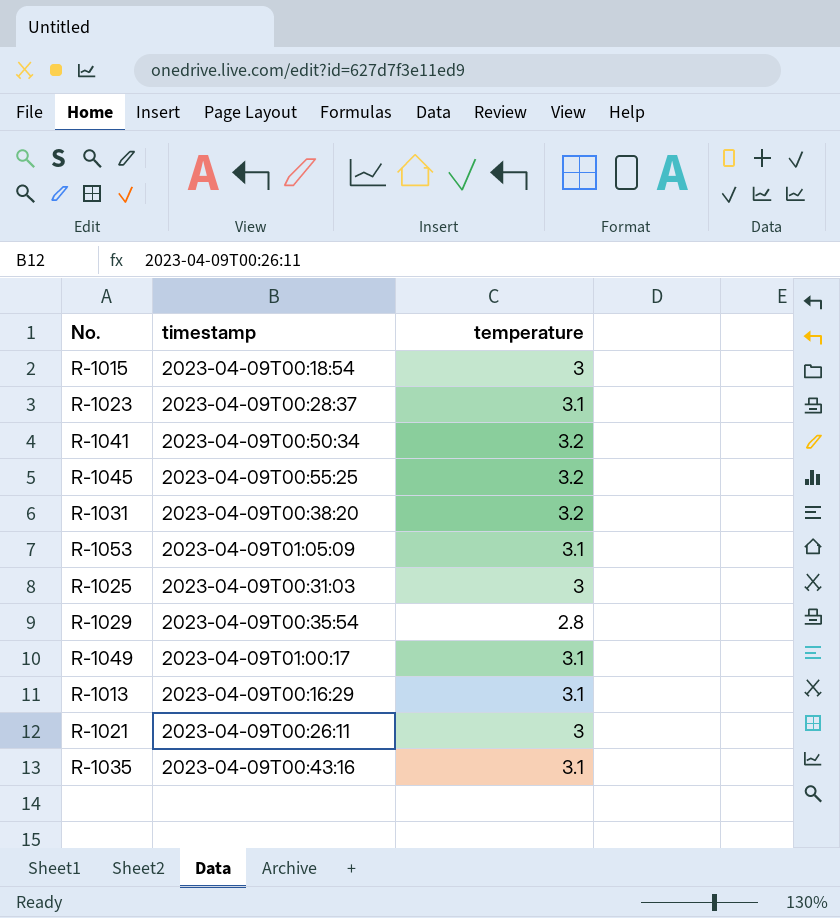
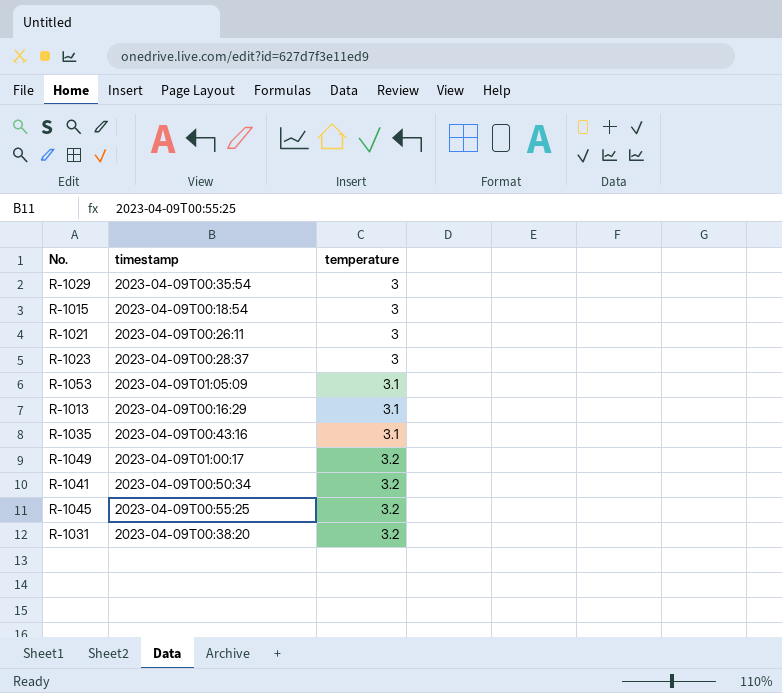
row order: none -> temperature ascending
row R-1025: 2023-04-09T00:31:03 | 3 -> none
R-1029 | temperature: 2.8 -> 3
R-1023 | temperature: 3.1 -> 3
R-1049 | temperature: 3.1 -> 3.2

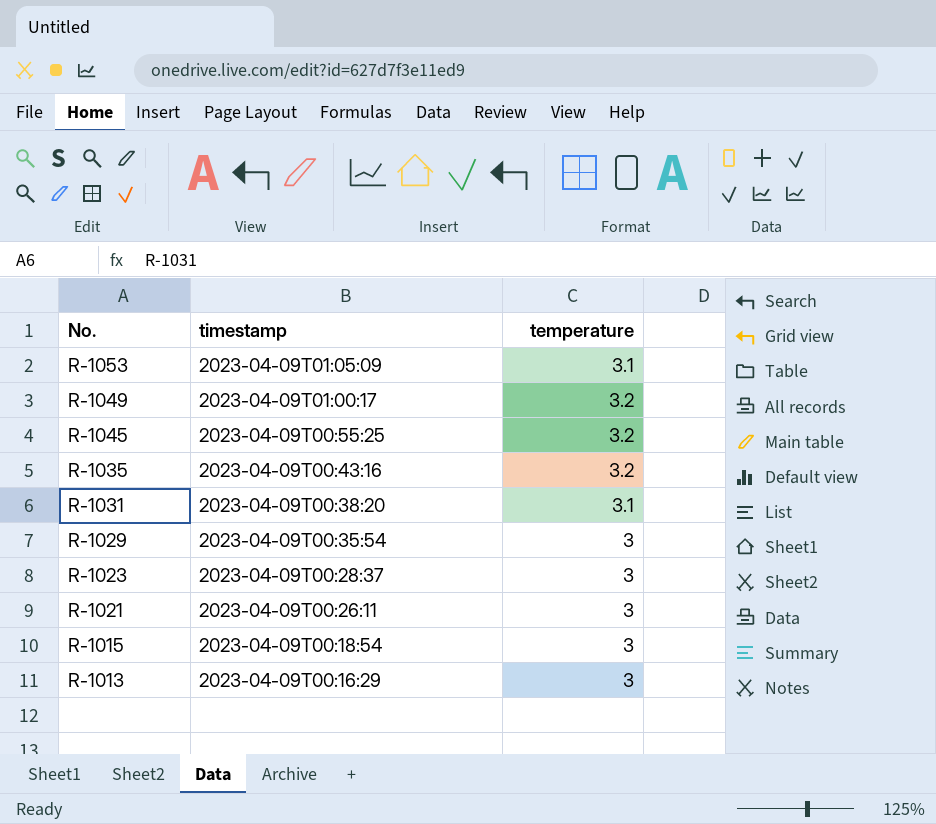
row order: temperature ascending -> No. descending
row R-1041: 2023-04-09T00:50:34 | 3.2 -> none
R-1035 | temperature: 3.1 -> 3.2
R-1031 | temperature: 3.2 -> 3.1
R-1013 | temperature: 3.1 -> 3

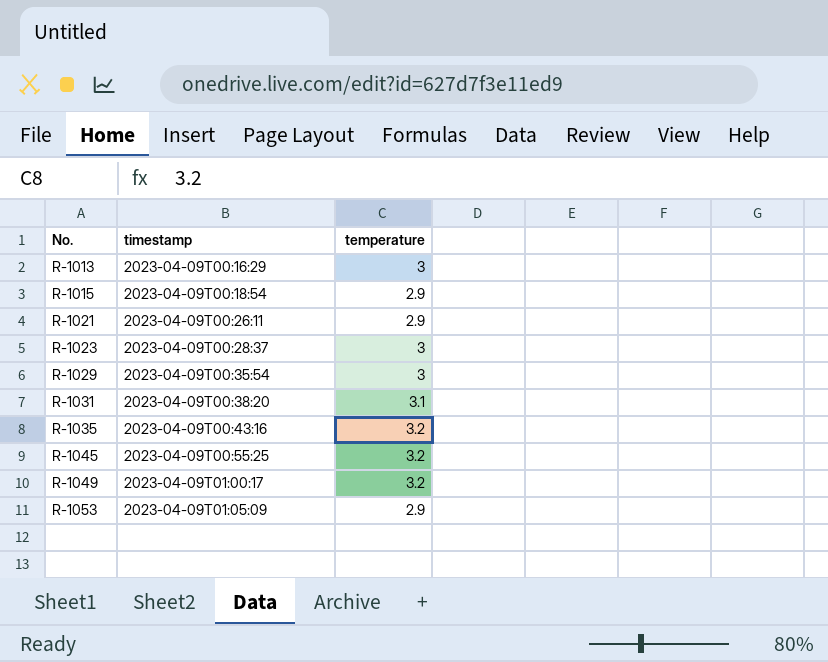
row order: No. descending -> No. ascending
R-1015 | temperature: 3 -> 2.9
R-1021 | temperature: 3 -> 2.9
R-1053 | temperature: 3.1 -> 2.9

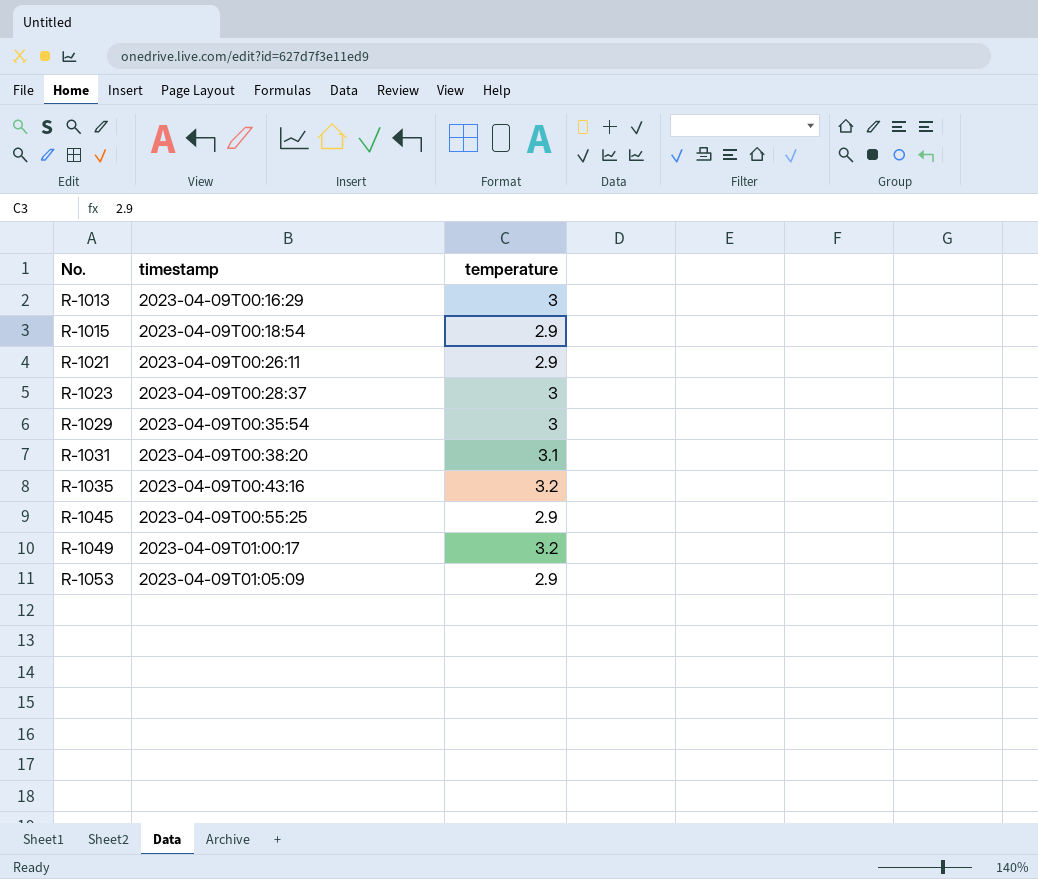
R-1045 | temperature: 3.2 -> 2.9

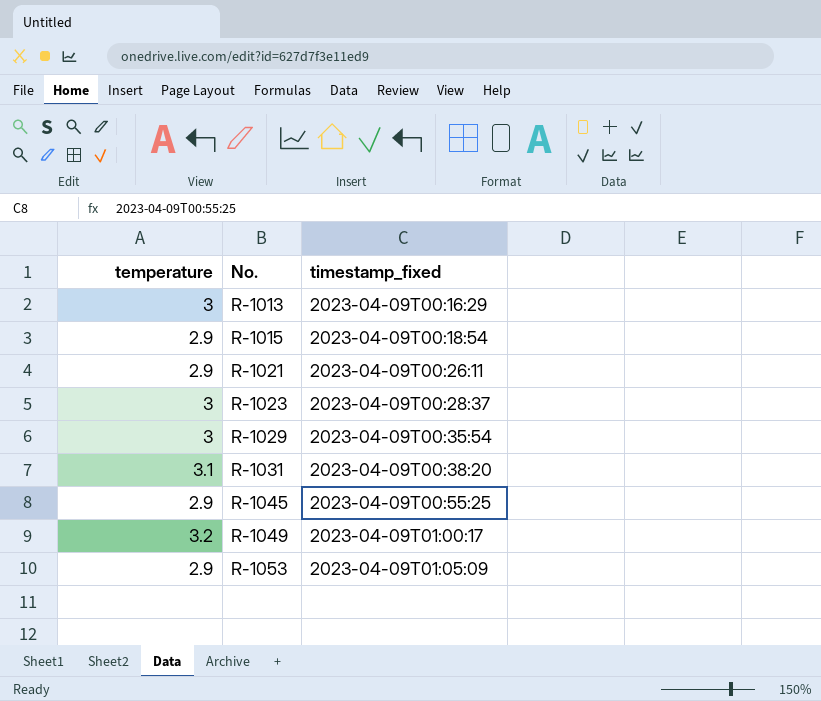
column temperature | position: 3 -> 1
column name: timestamp -> timestamp_fixed
row R-1035: 2023-04-09T00:43:16 | 3.2 -> none

